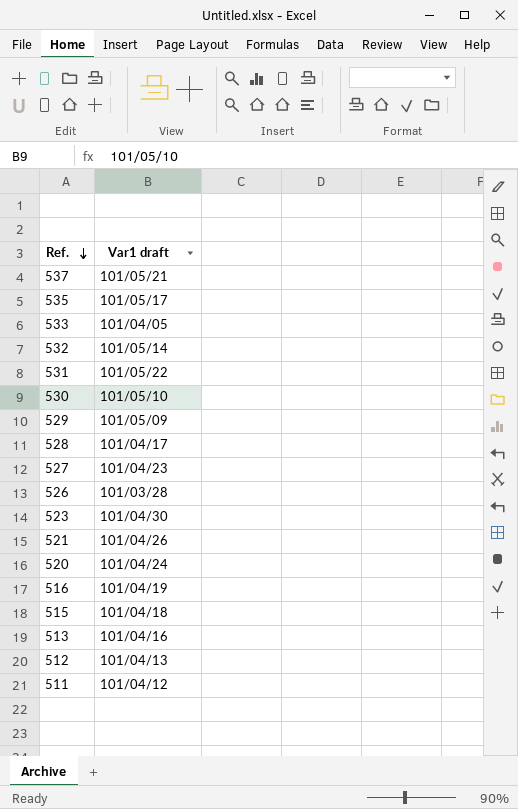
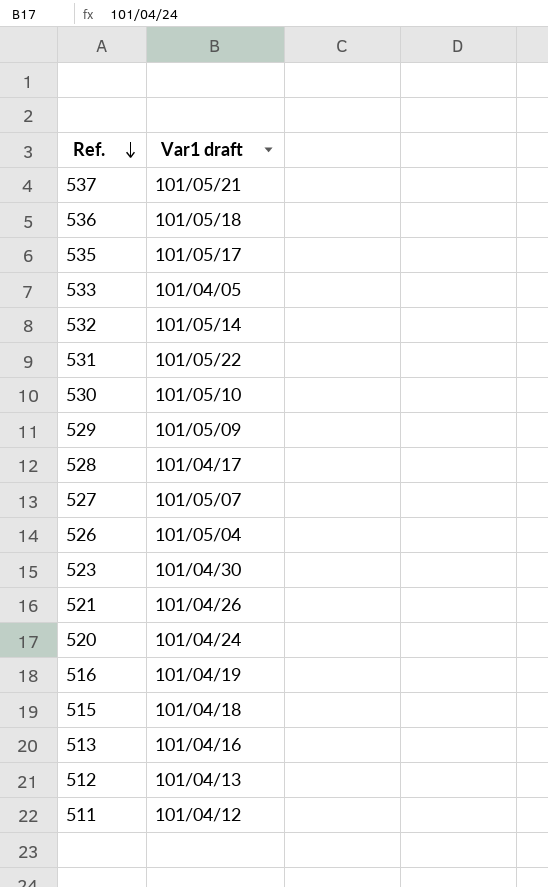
row 536: none -> 101/05/18
527 | Var1 draft: 101/04/23 -> 101/05/07
526 | Var1 draft: 101/03/28 -> 101/05/04

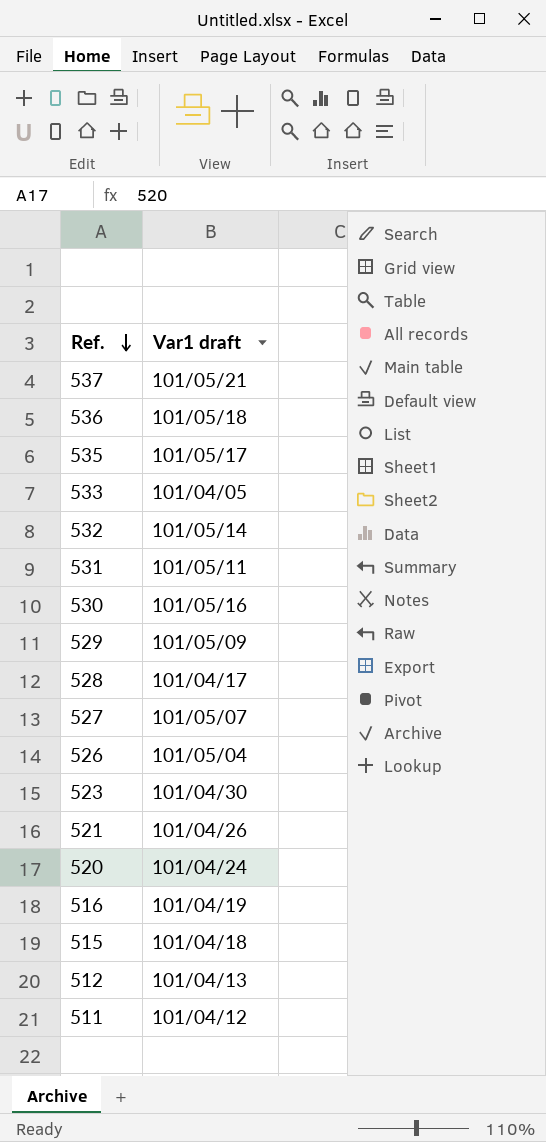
row 513: 101/04/16 -> none
531 | Var1 draft: 101/05/22 -> 101/05/11
530 | Var1 draft: 101/05/10 -> 101/05/16

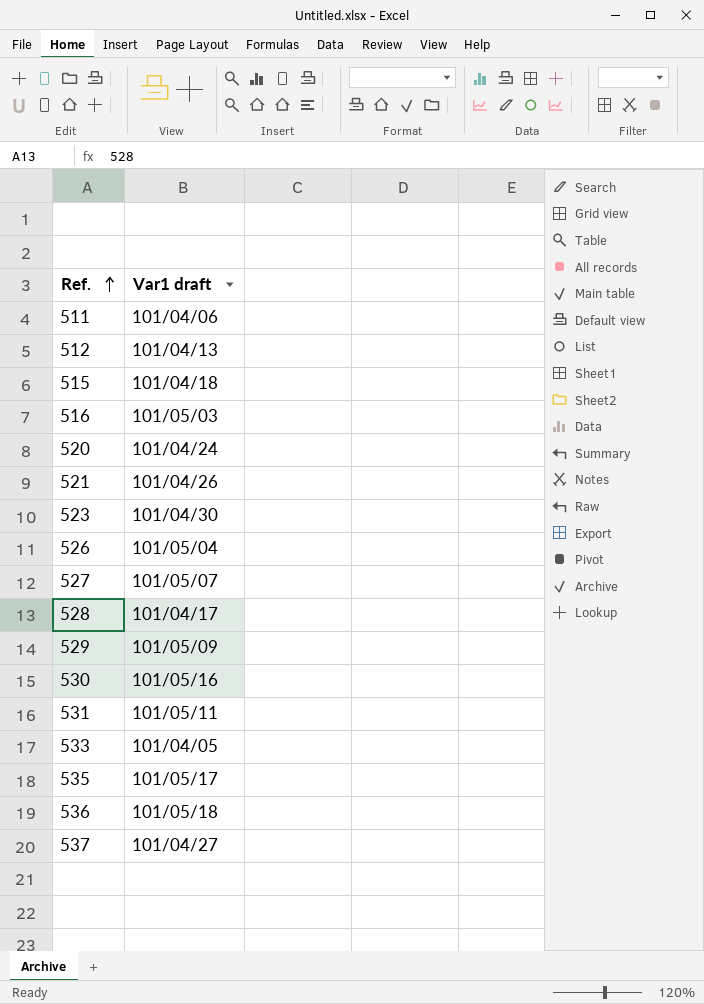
row order: Ref. descending -> Ref. ascending
row 532: 101/05/14 -> none
511 | Var1 draft: 101/04/12 -> 101/04/06
516 | Var1 draft: 101/04/19 -> 101/05/03
537 | Var1 draft: 101/05/21 -> 101/04/27

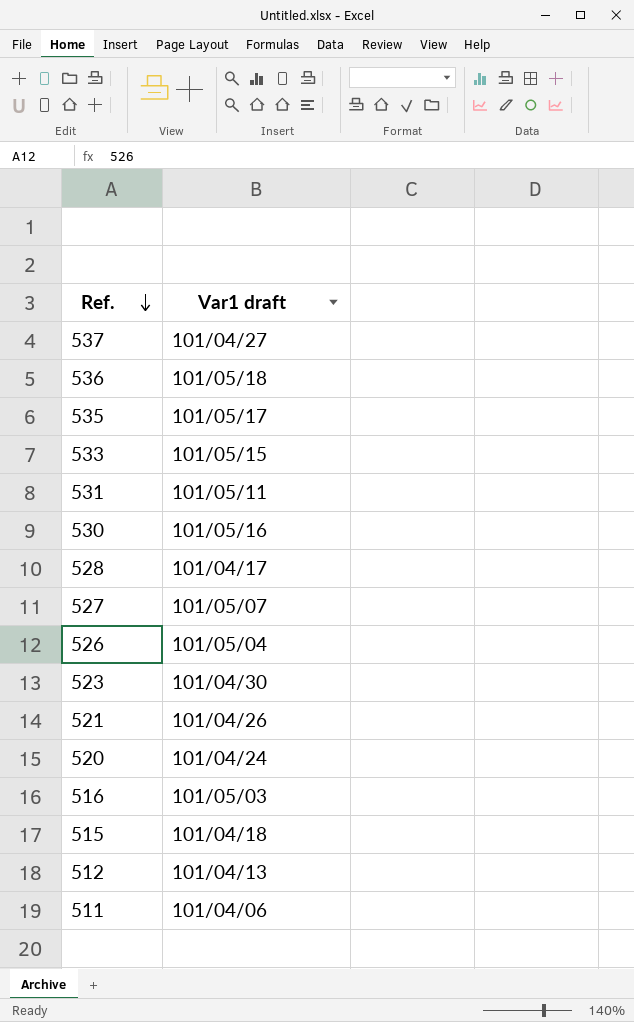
row order: Ref. ascending -> Ref. descending
row 529: 101/05/09 -> none
533 | Var1 draft: 101/04/05 -> 101/05/15

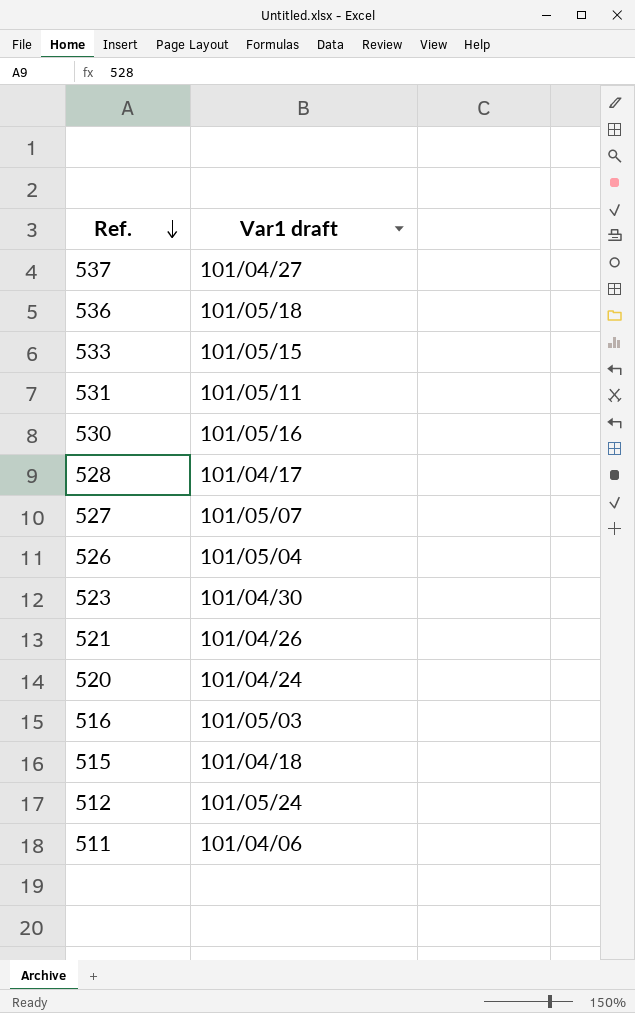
row 535: 101/05/17 -> none
512 | Var1 draft: 101/04/13 -> 101/05/24

